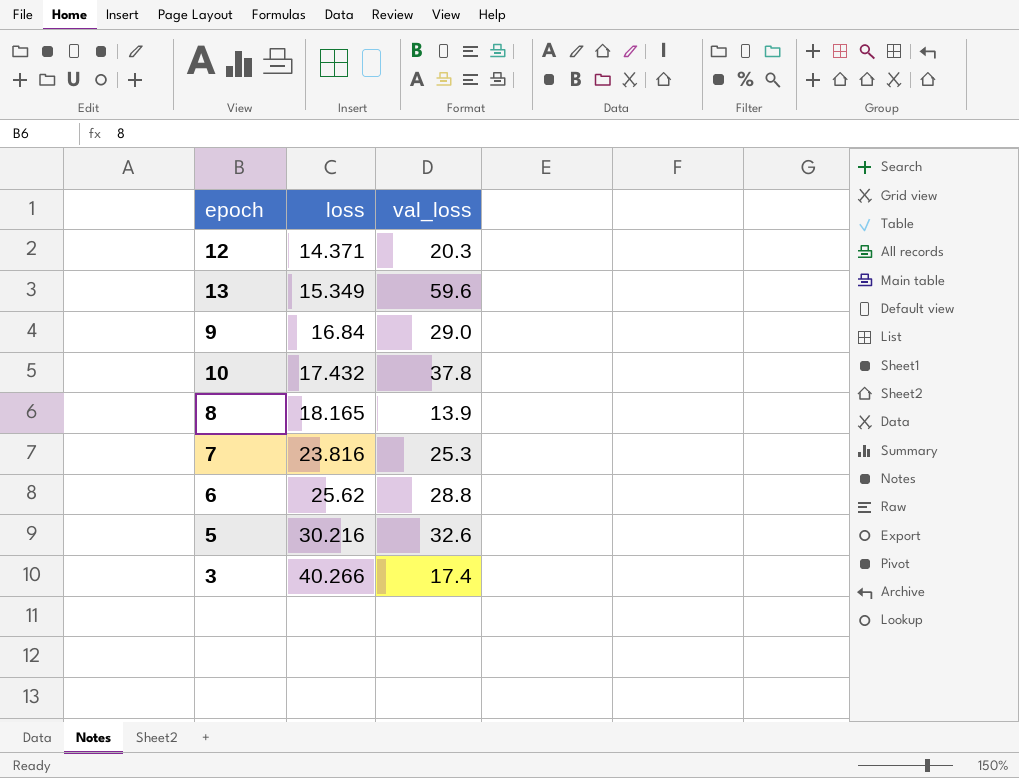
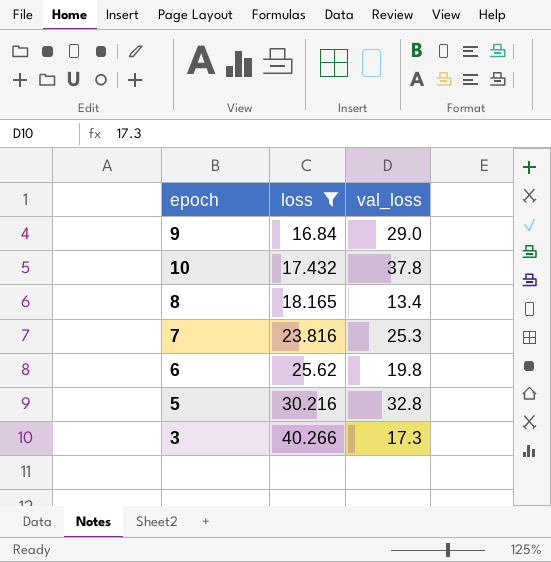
filter: none -> loss >= 16.84
8 | val_loss: 13.9 -> 13.4
6 | val_loss: 28.8 -> 19.8
5 | val_loss: 32.6 -> 32.8
3 | val_loss: 17.4 -> 17.3

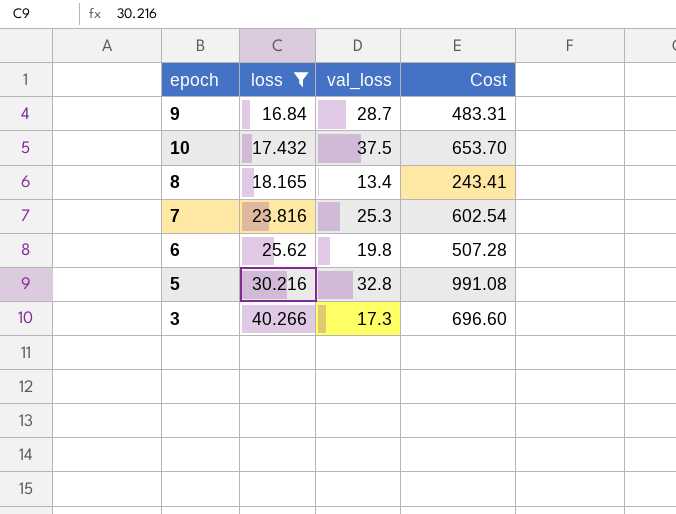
column Cost | formula: none -> [loss] * [val_loss]
9 | val_loss: 29.0 -> 28.7
10 | val_loss: 37.8 -> 37.5

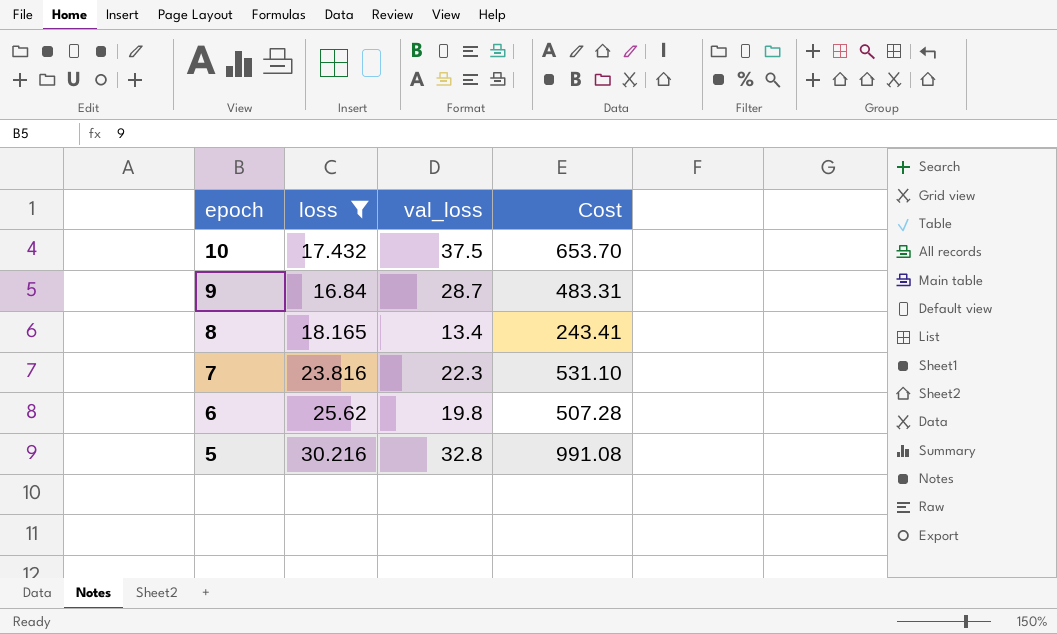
row order: loss ascending -> epoch descending
row 3: 40.266 | 17.3 | 696.60 -> none
7 | val_loss: 25.3 -> 22.3
7 | Cost: 602.54 -> 531.10

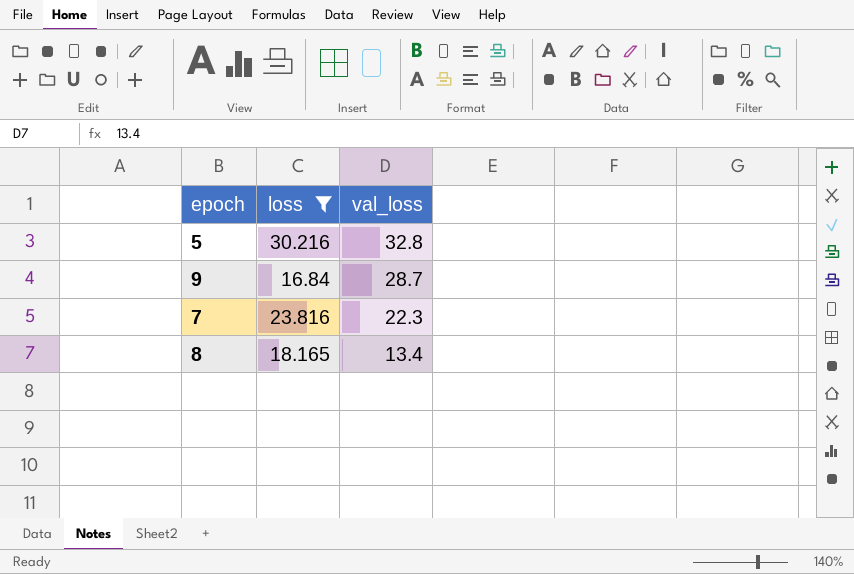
row order: epoch descending -> val_loss descending
column Cost | formula: [loss] * [val_loss] -> none
row 10: 17.432 | 37.5 | 653.70 -> none
row 6: 25.62 | 19.8 | 507.28 -> none

